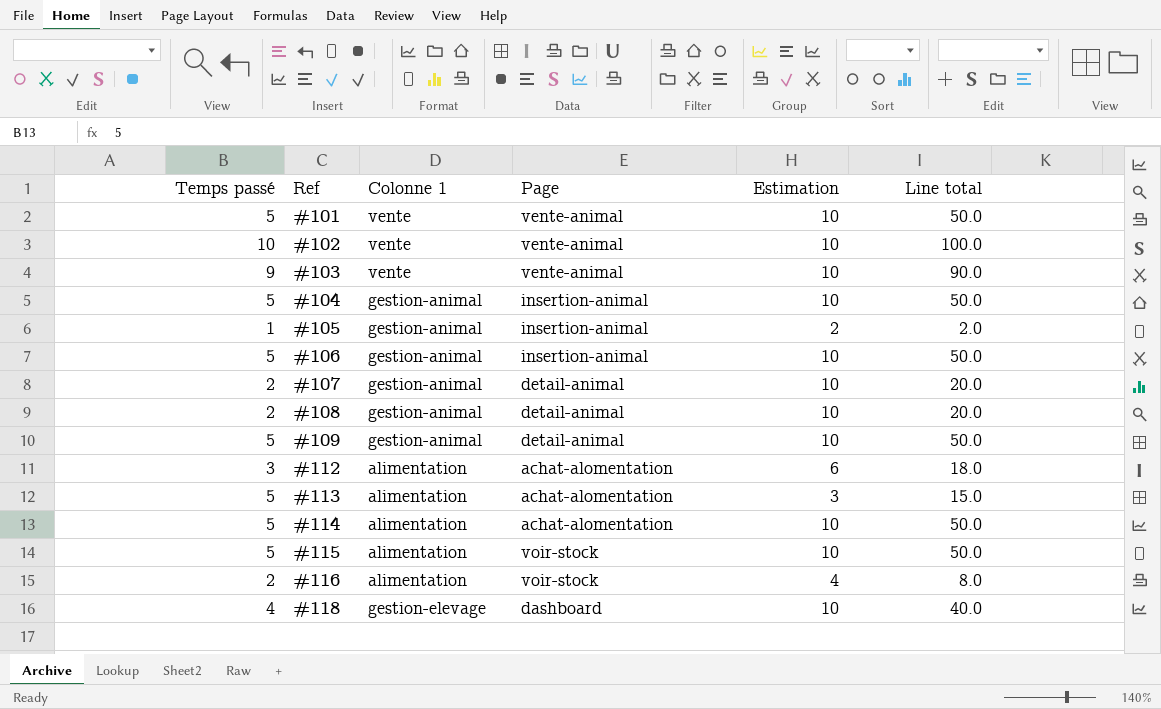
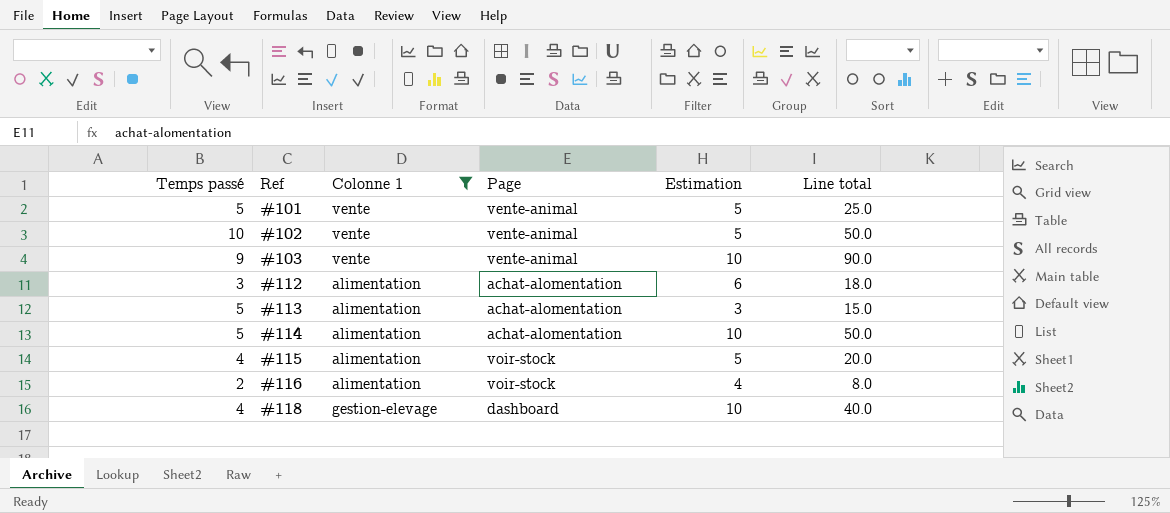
filter: none -> Colonne 1 != gestion-animal
#101 | Estimation: 10 -> 5
#101 | Line total: 50.0 -> 25.0
#102 | Estimation: 10 -> 5
#102 | Line total: 100.0 -> 50.0
#115 | Temps passé: 5 -> 4
#115 | Estimation: 10 -> 5
#115 | Line total: 50.0 -> 20.0

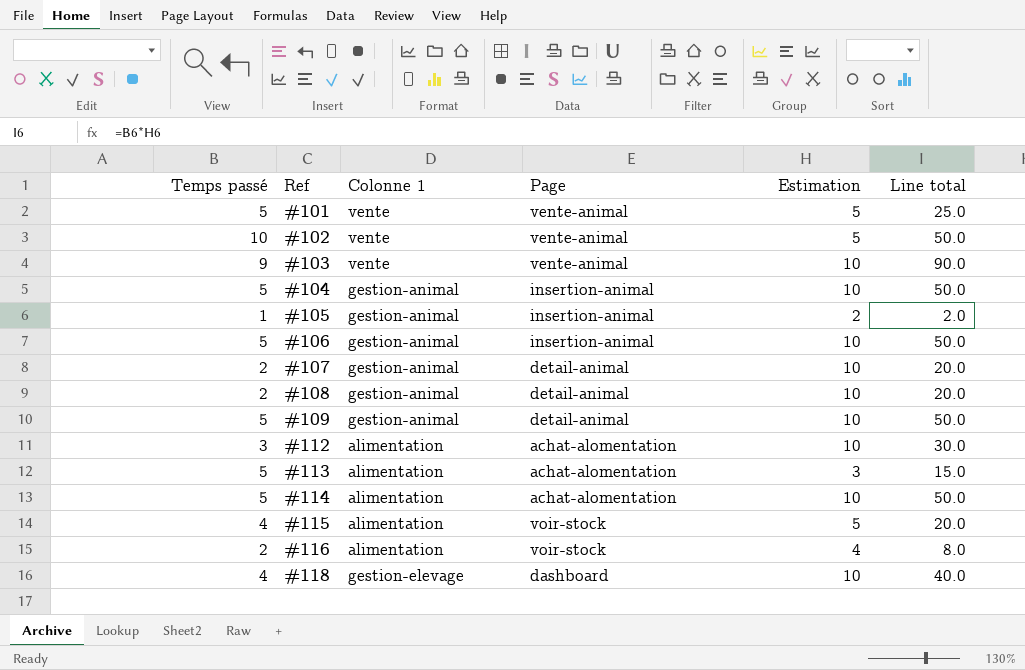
filter: Colonne 1 != gestion-animal -> none
#112 | Estimation: 6 -> 10
#112 | Line total: 18.0 -> 30.0

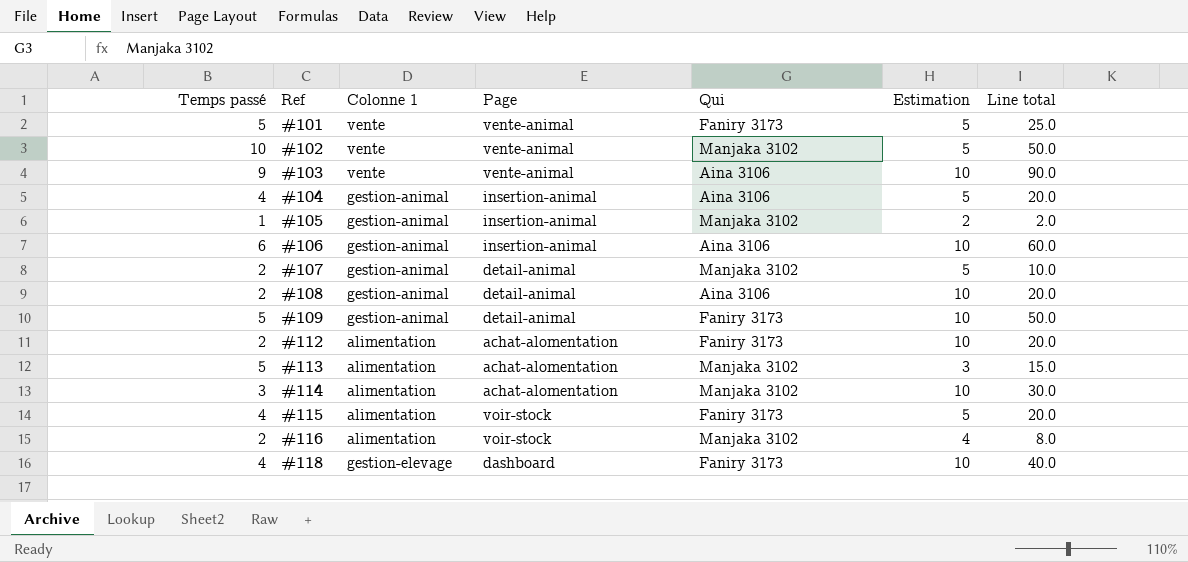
column Qui | position: none -> 5
#104 | Temps passé: 5 -> 4
#104 | Estimation: 10 -> 5
#104 | Line total: 50.0 -> 20.0
#106 | Temps passé: 5 -> 6
#106 | Line total: 50.0 -> 60.0
#107 | Estimation: 10 -> 5
#107 | Line total: 20.0 -> 10.0
#112 | Temps passé: 3 -> 2
#112 | Line total: 30.0 -> 20.0
#114 | Temps passé: 5 -> 3
#114 | Line total: 50.0 -> 30.0

